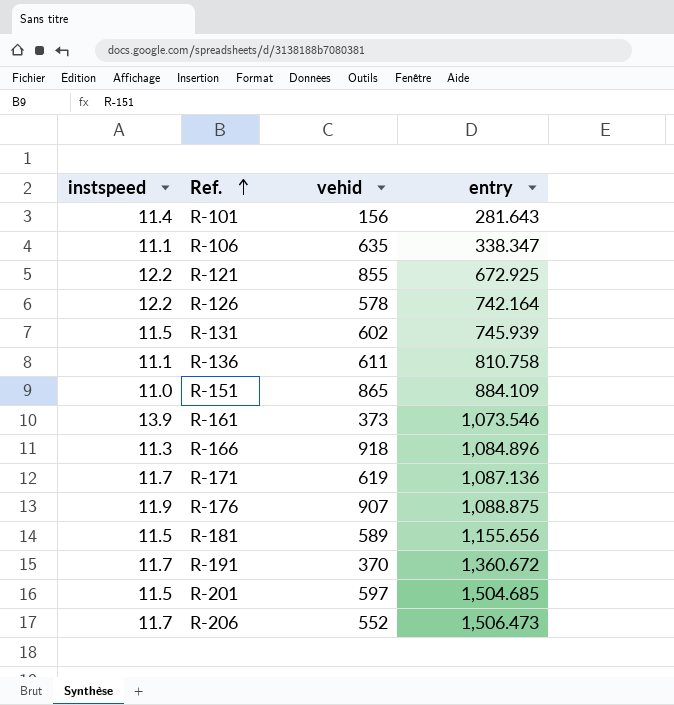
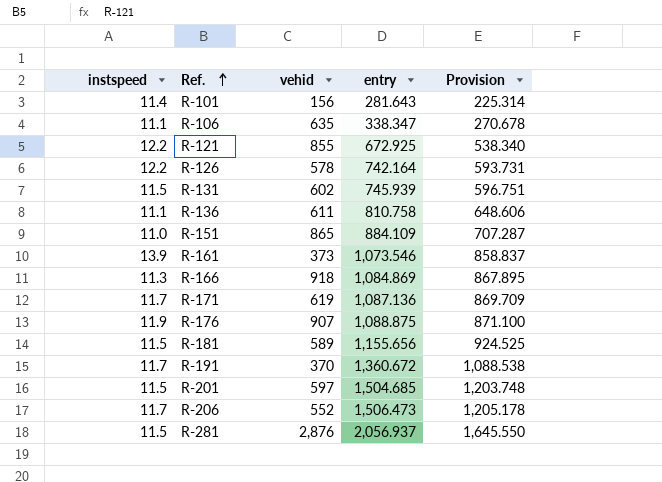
column Provision | formula: none -> [entry] * 0.8
R-166 | entry: 1,084.896 -> 1,084.869
row R-281: none -> 11.5 | 2,876 | 2,056.937 | 1,645.550

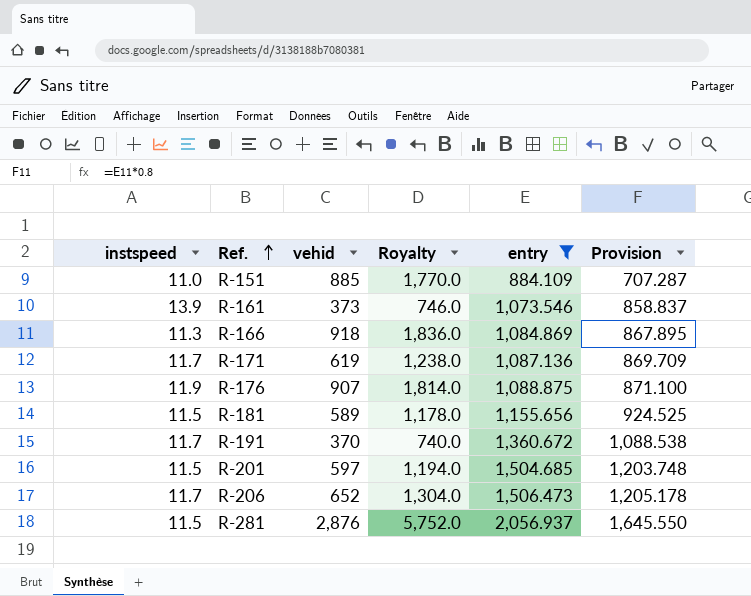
filter: none -> entry >= 884.109
column Royalty | formula: none -> [vehid] * 2
R-151 | vehid: 865 -> 885
R-206 | vehid: 552 -> 652

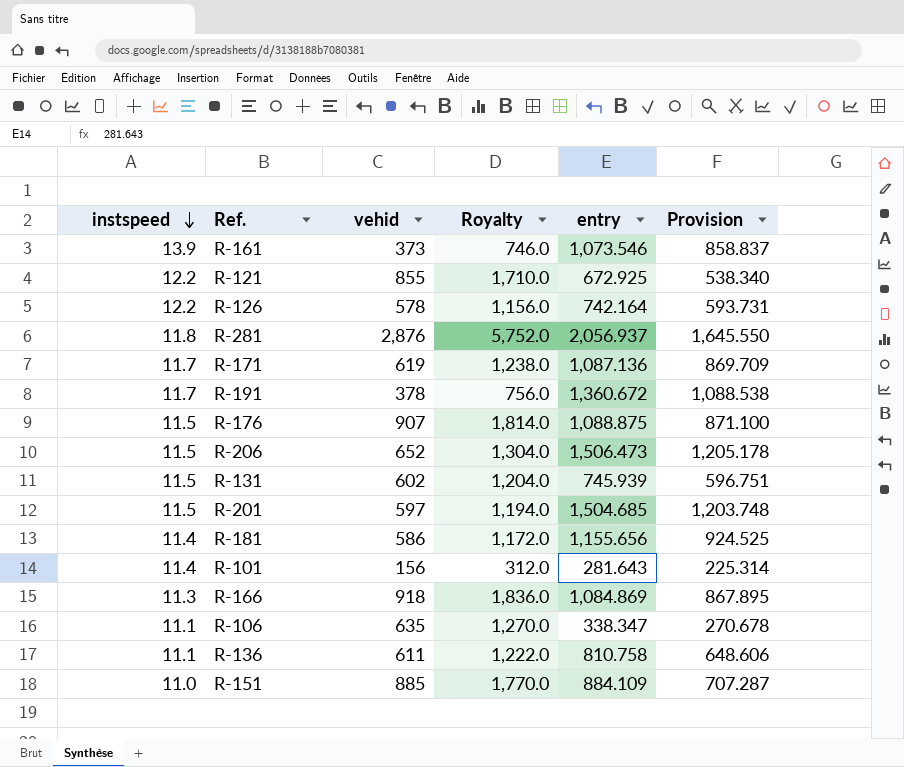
filter: entry >= 884.109 -> none
row order: Ref. ascending -> instspeed descending
R-281 | instspeed: 11.5 -> 11.8
R-191 | vehid: 370 -> 378
R-191 | Royalty: 740.0 -> 756.0
R-176 | instspeed: 11.9 -> 11.5
R-206 | instspeed: 11.7 -> 11.5
R-181 | instspeed: 11.5 -> 11.4
R-181 | vehid: 589 -> 586
R-181 | Royalty: 1,178.0 -> 1,172.0

